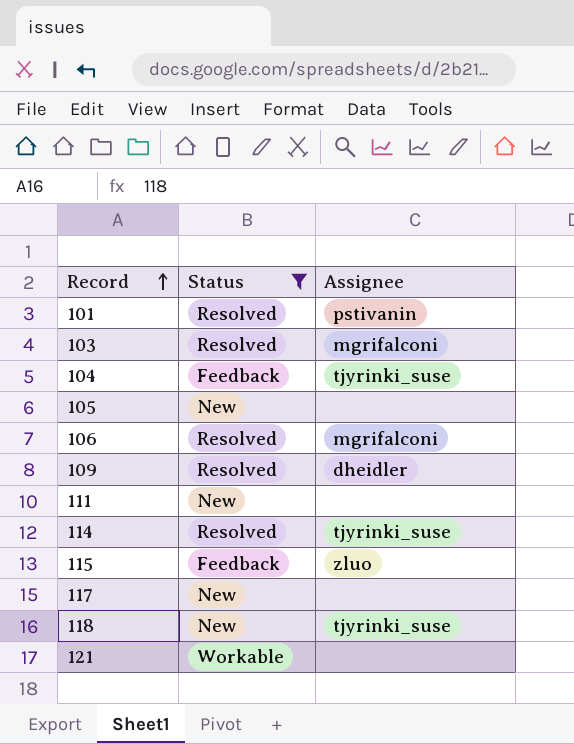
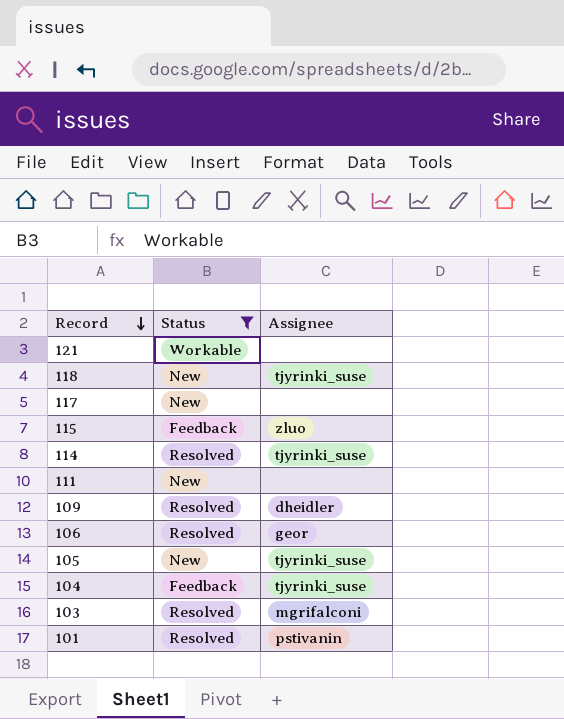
row order: Record ascending -> Record descending
106 | Assignee: mgrifalconi -> geor
105 | Assignee: none -> tjyrinki_suse

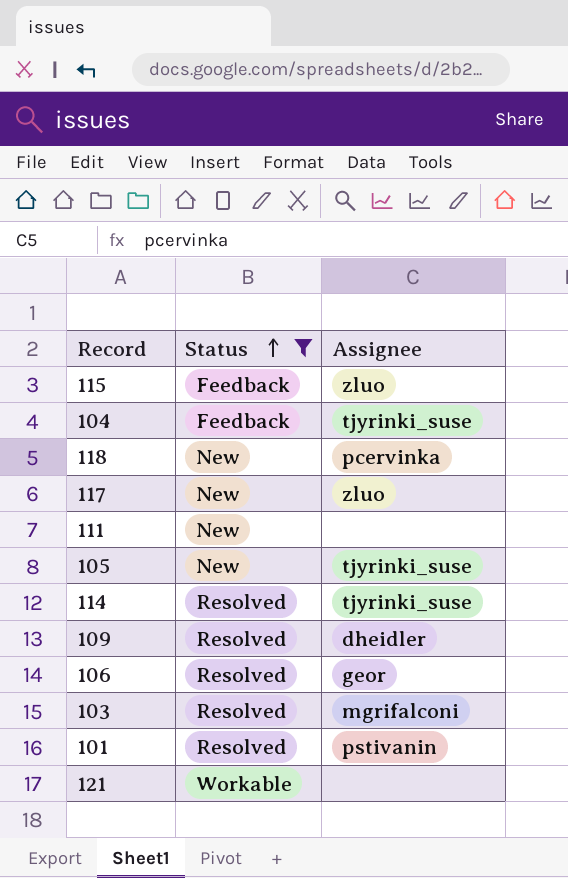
row order: Record descending -> Status ascending
118 | Assignee: tjyrinki_suse -> pcervinka
117 | Assignee: none -> zluo

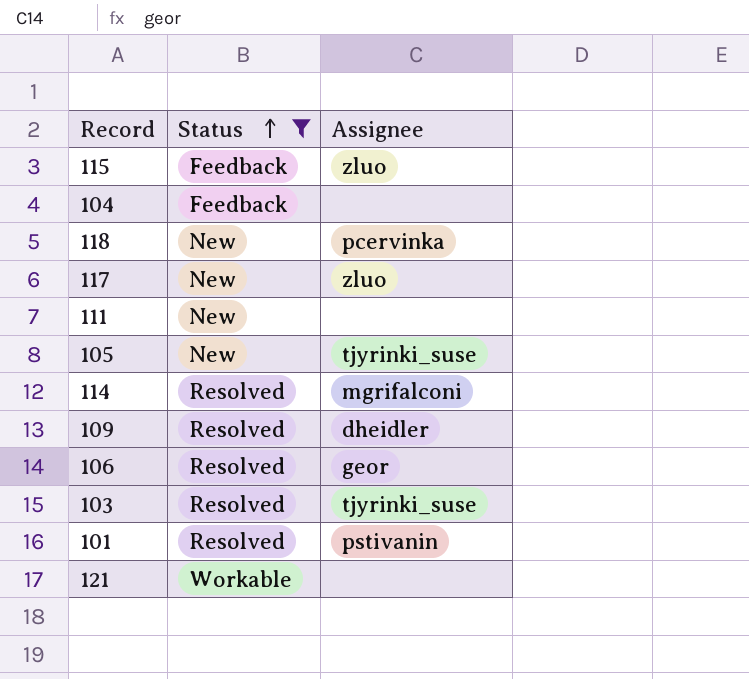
104 | Assignee: tjyrinki_suse -> none
114 | Assignee: tjyrinki_suse -> mgrifalconi
103 | Assignee: mgrifalconi -> tjyrinki_suse

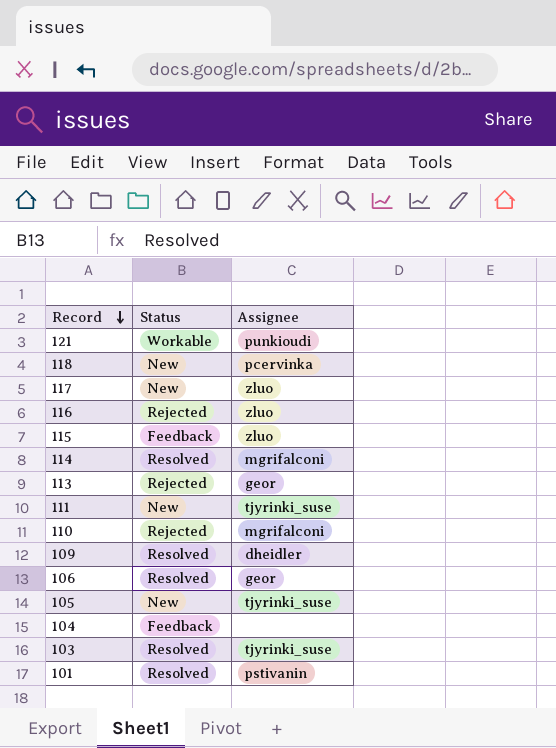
filter: Status != Rejected -> none
row order: Status ascending -> Record descending
121 | Assignee: none -> punkioudi
111 | Assignee: none -> tjyrinki_suse

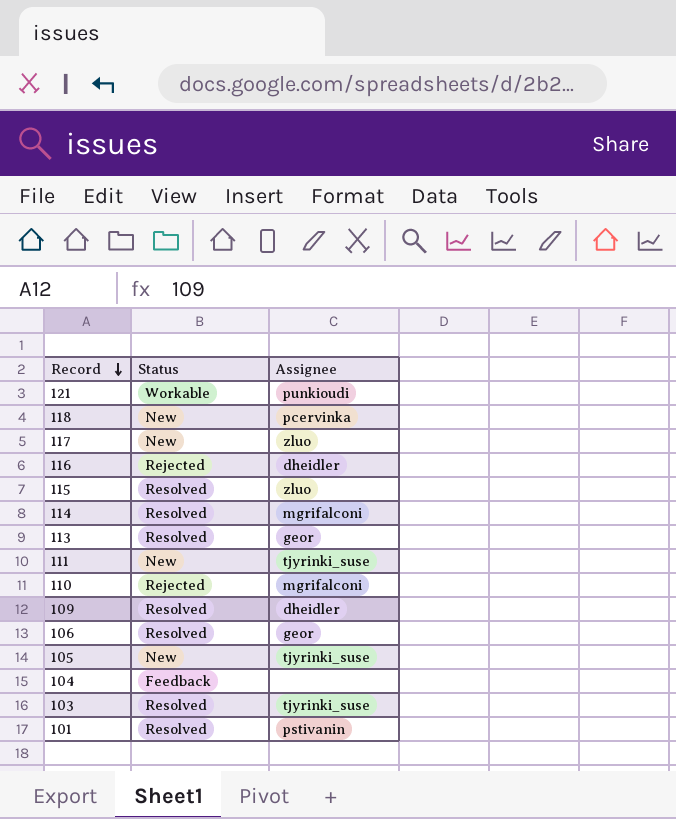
116 | Assignee: zluo -> dheidler
115 | Status: Feedback -> Resolved
113 | Status: Rejected -> Resolved

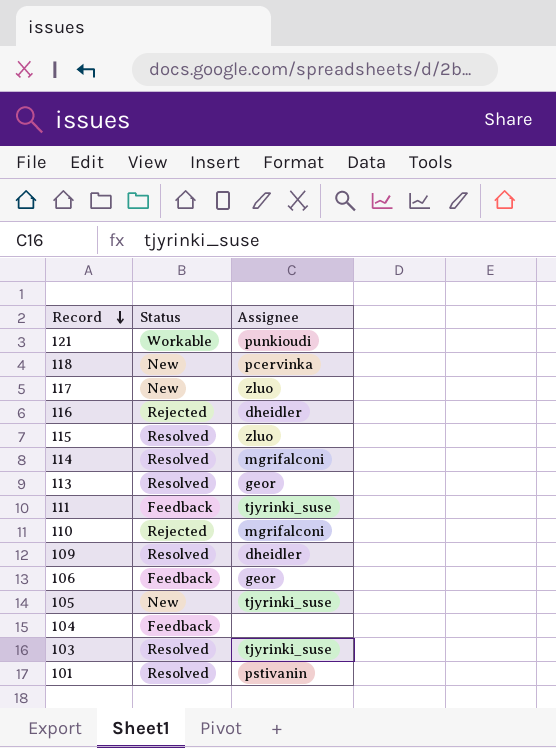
111 | Status: New -> Feedback
106 | Status: Resolved -> Feedback

